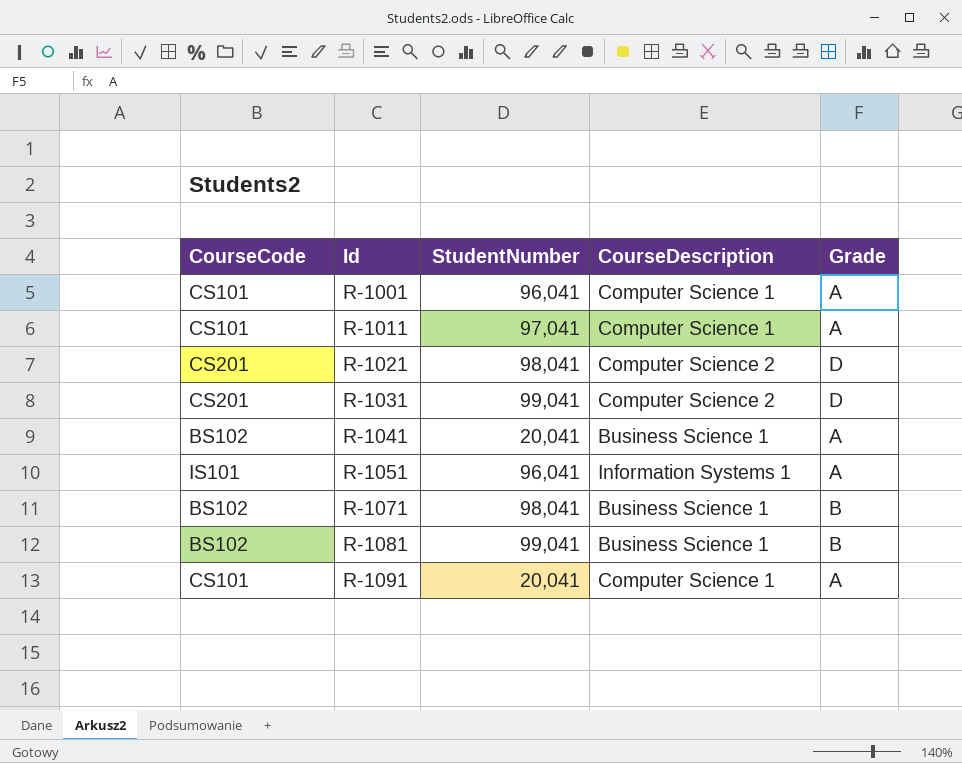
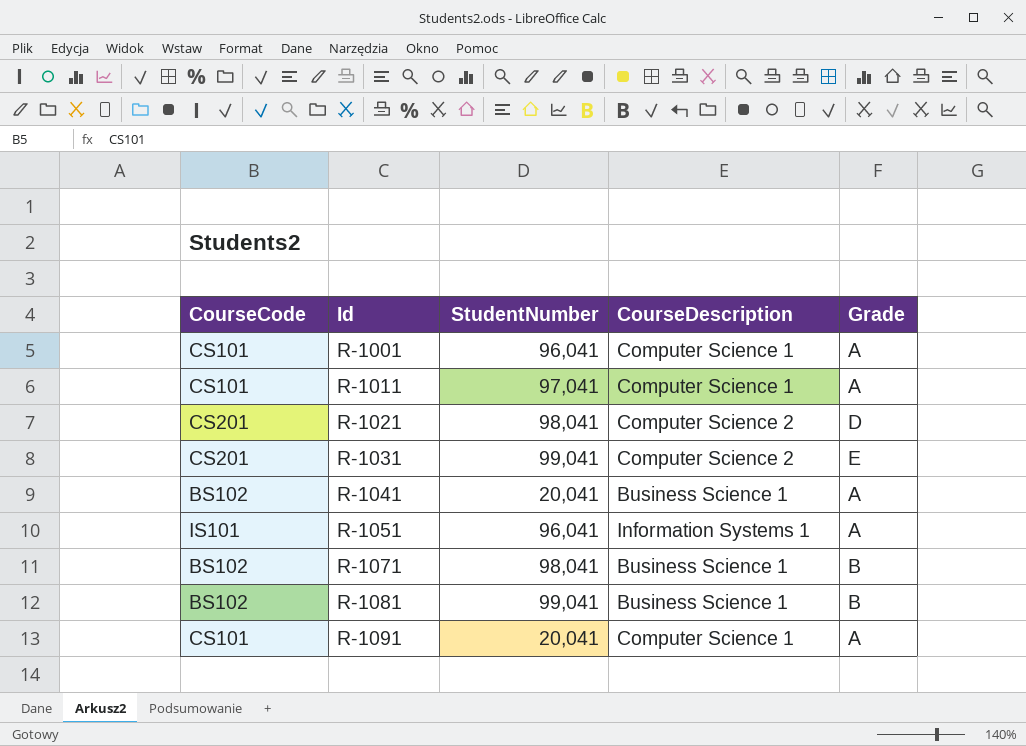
R-1031 | Grade: D -> E

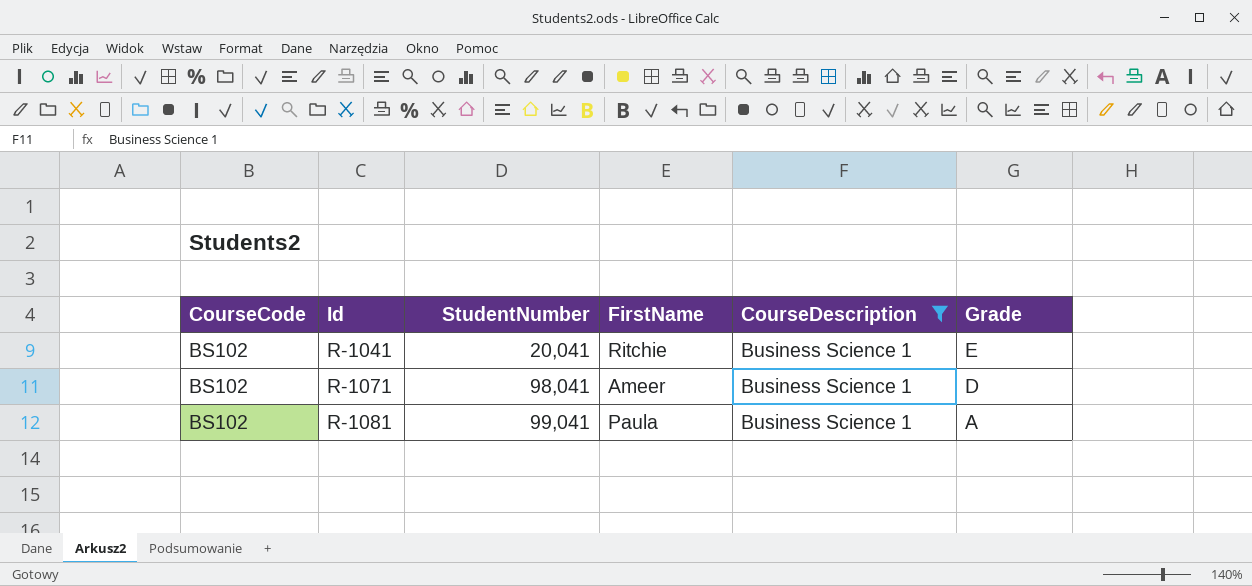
filter: none -> CourseDescription = Business Science 1
column FirstName | position: none -> 4
R-1041 | Grade: A -> E
R-1071 | Grade: B -> D
R-1081 | Grade: B -> A

